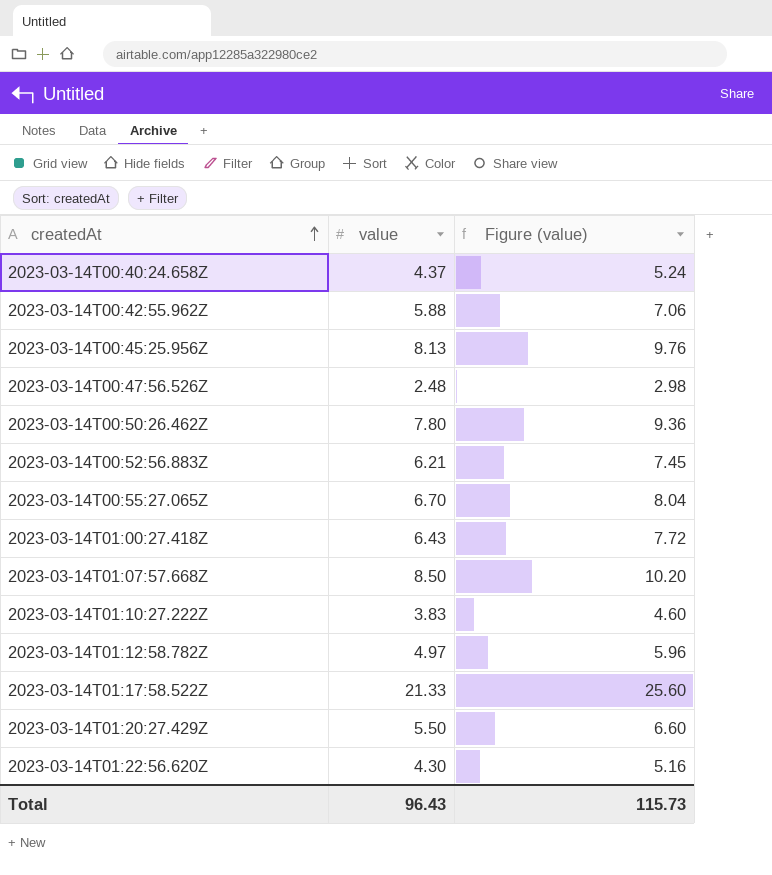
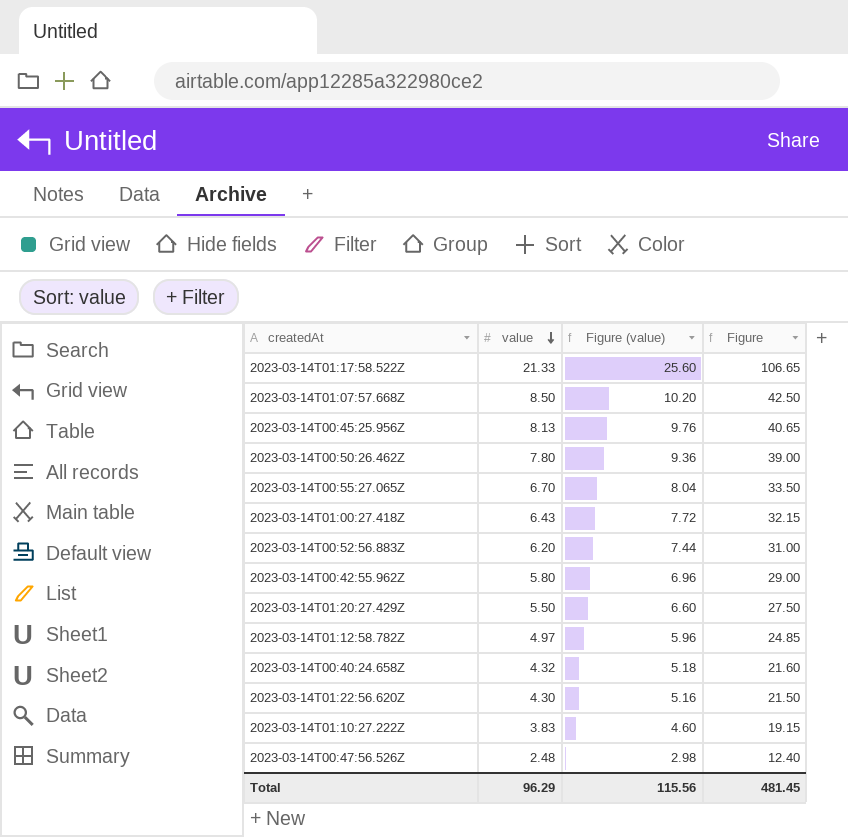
row order: createdAt ascending -> value descending
column Figure | formula: none -> [value] * 5
2023-03-14T00:52:56.883Z | value: 6.21 -> 6.20
2023-03-14T00:52:56.883Z | Figure (value): 7.45 -> 7.44
2023-03-14T00:42:55.962Z | value: 5.88 -> 5.80
2023-03-14T00:42:55.962Z | Figure (value): 7.06 -> 6.96
2023-03-14T00:40:24.658Z | value: 4.37 -> 4.32
2023-03-14T00:40:24.658Z | Figure (value): 5.24 -> 5.18
Total | value: 96.43 -> 96.29
Total | Figure (value): 115.73 -> 115.56

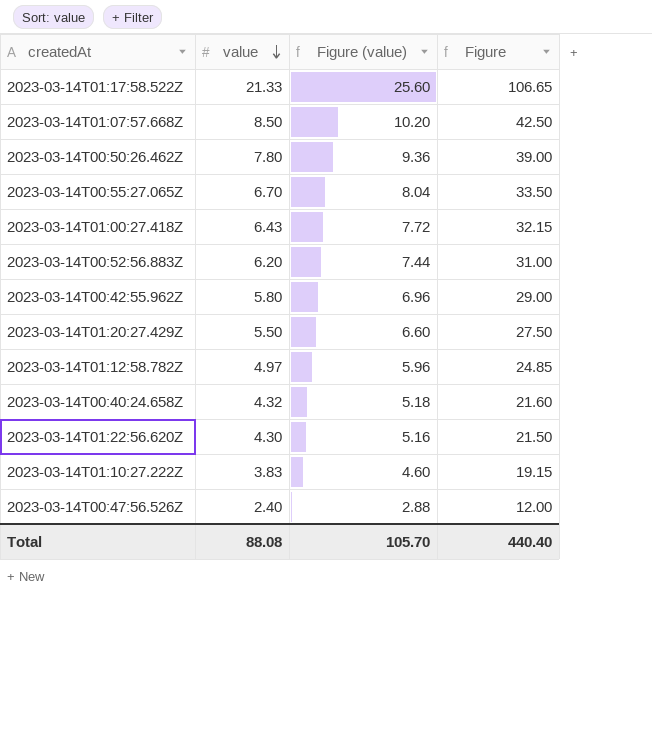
row 2023-03-14T00:45:25.956Z: 8.13 | 9.76 | 40.65 -> none
2023-03-14T00:47:56.526Z | value: 2.48 -> 2.40
2023-03-14T00:47:56.526Z | Figure (value): 2.98 -> 2.88
2023-03-14T00:47:56.526Z | Figure: 12.40 -> 12.00
Total | value: 96.29 -> 88.08
Total | Figure (value): 115.56 -> 105.70
Total | Figure: 481.45 -> 440.40

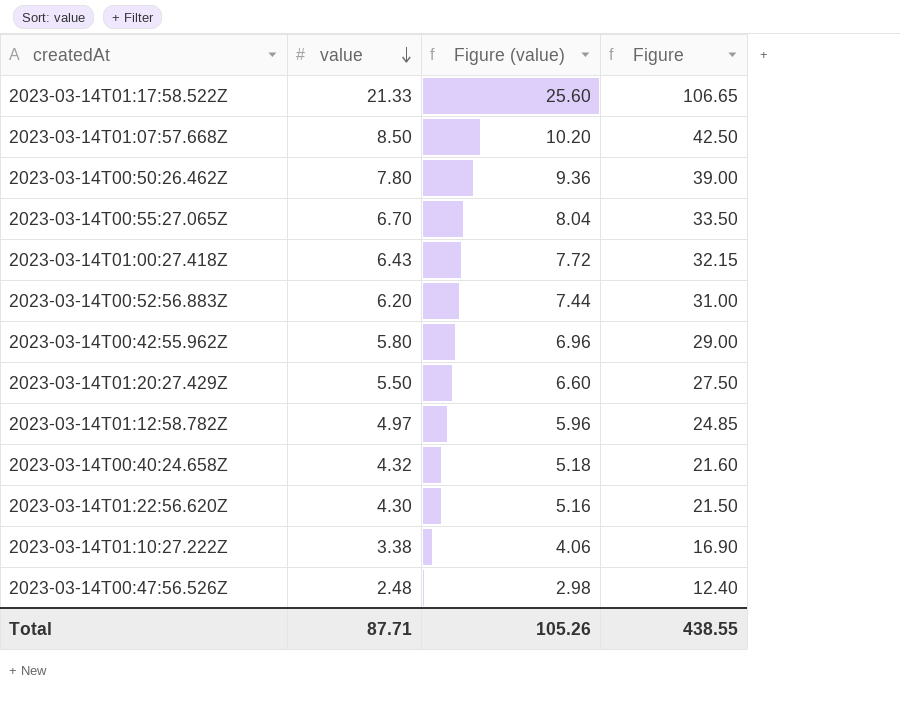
2023-03-14T01:10:27.222Z | value: 3.83 -> 3.38
2023-03-14T01:10:27.222Z | Figure (value): 4.60 -> 4.06
2023-03-14T01:10:27.222Z | Figure: 19.15 -> 16.90
2023-03-14T00:47:56.526Z | value: 2.40 -> 2.48
2023-03-14T00:47:56.526Z | Figure (value): 2.88 -> 2.98
2023-03-14T00:47:56.526Z | Figure: 12.00 -> 12.40
Total | value: 88.08 -> 87.71
Total | Figure (value): 105.70 -> 105.26
Total | Figure: 440.40 -> 438.55

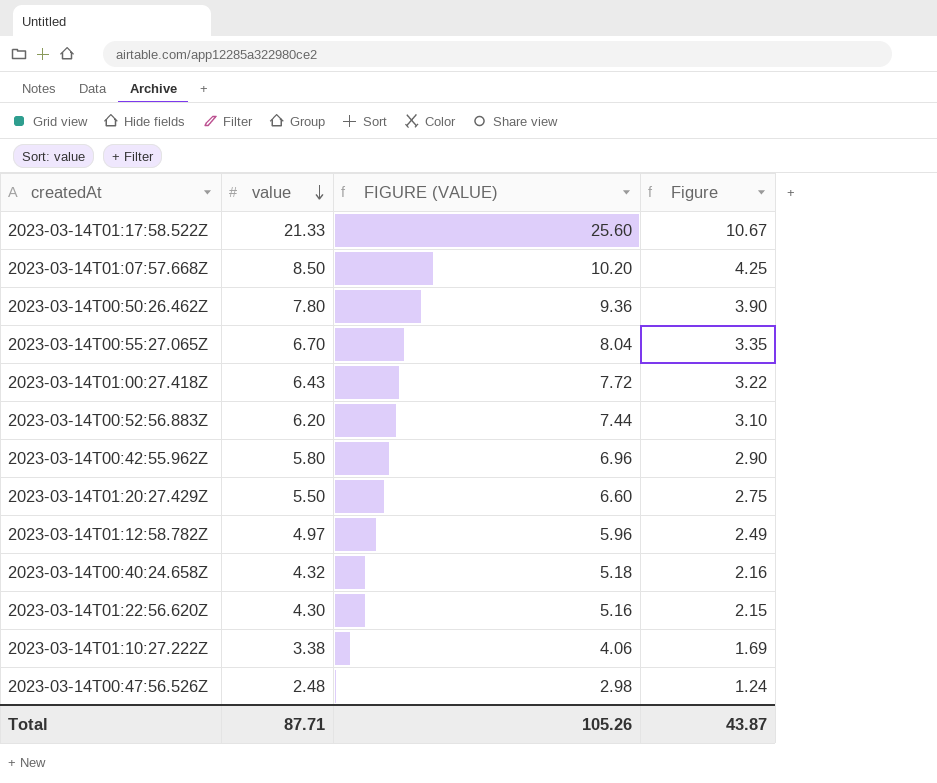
column name: Figure (value) -> FIGURE (VALUE)
column Figure | formula: [value] * 5 -> [value] * 0.5
Total | Figure: 438.55 -> 43.87

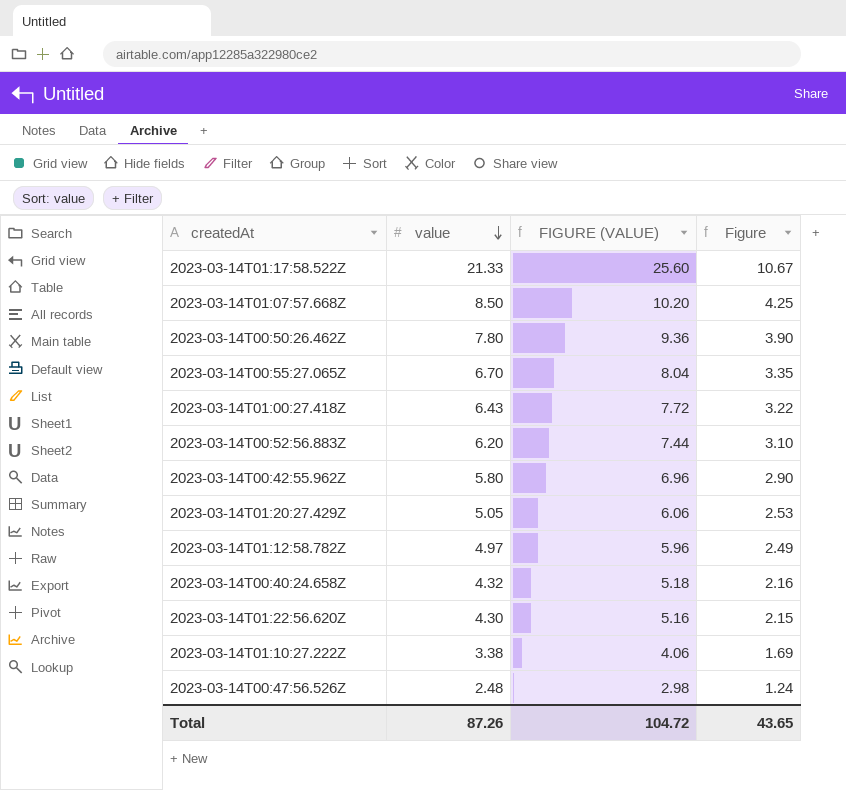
2023-03-14T01:20:27.429Z | value: 5.50 -> 5.05
2023-03-14T01:20:27.429Z | FIGURE (VALUE): 6.60 -> 6.06
2023-03-14T01:20:27.429Z | Figure: 2.75 -> 2.53
Total | value: 87.71 -> 87.26
Total | FIGURE (VALUE): 105.26 -> 104.72
Total | Figure: 43.87 -> 43.65

